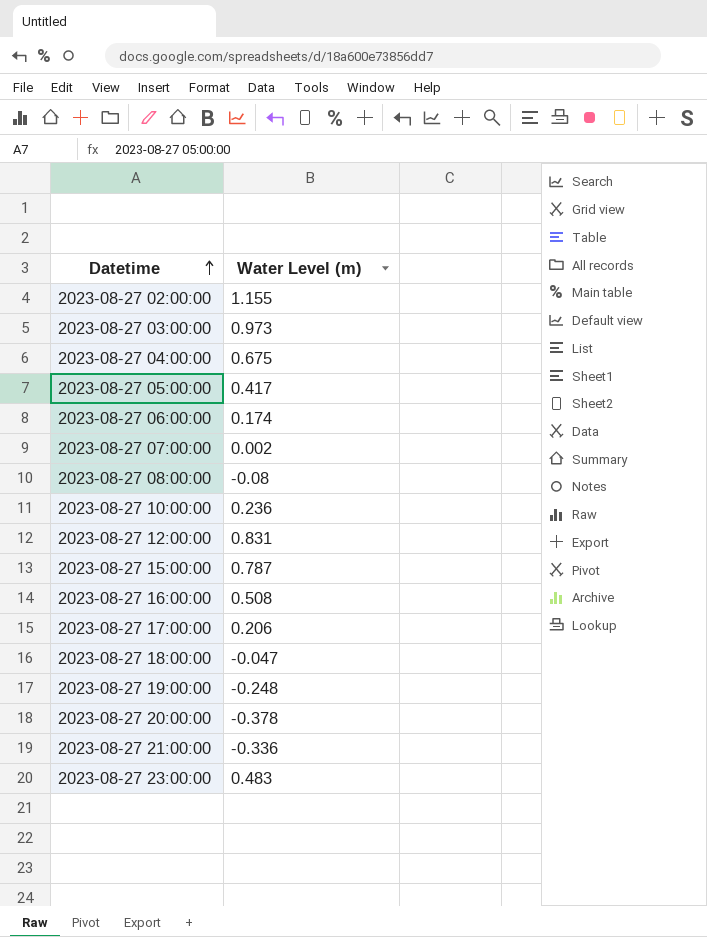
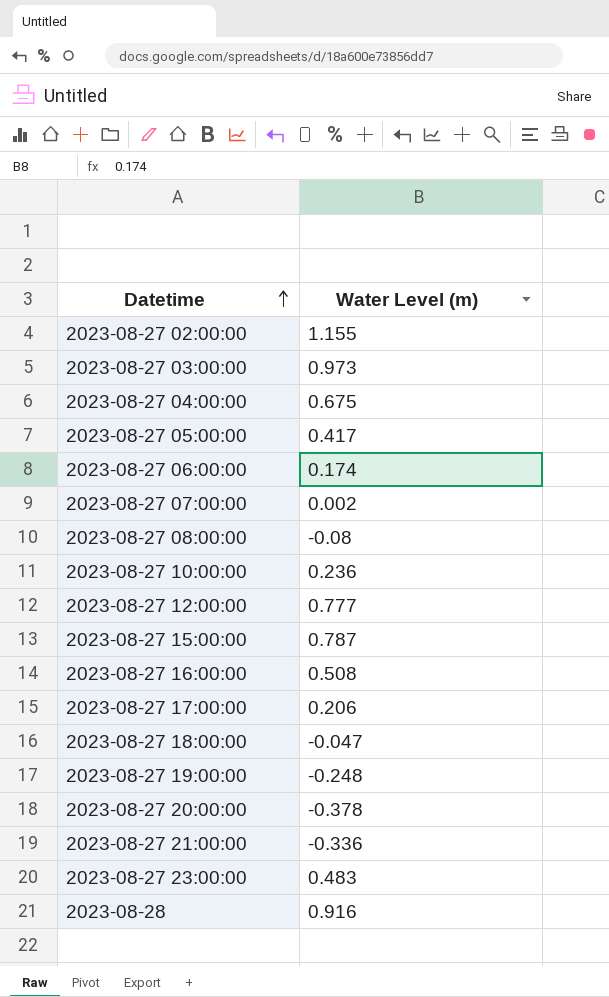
2023-08-27 12:00:00 | Water Level (m): 0.831 -> 0.777
row 2023-08-28: none -> 0.916

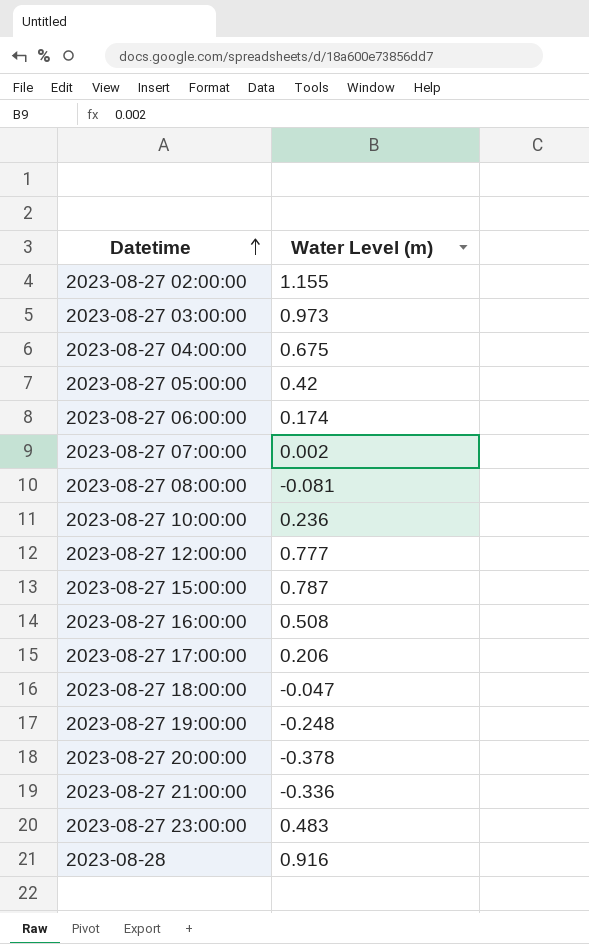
2023-08-27 05:00:00 | Water Level (m): 0.417 -> 0.42
2023-08-27 08:00:00 | Water Level (m): -0.08 -> -0.081

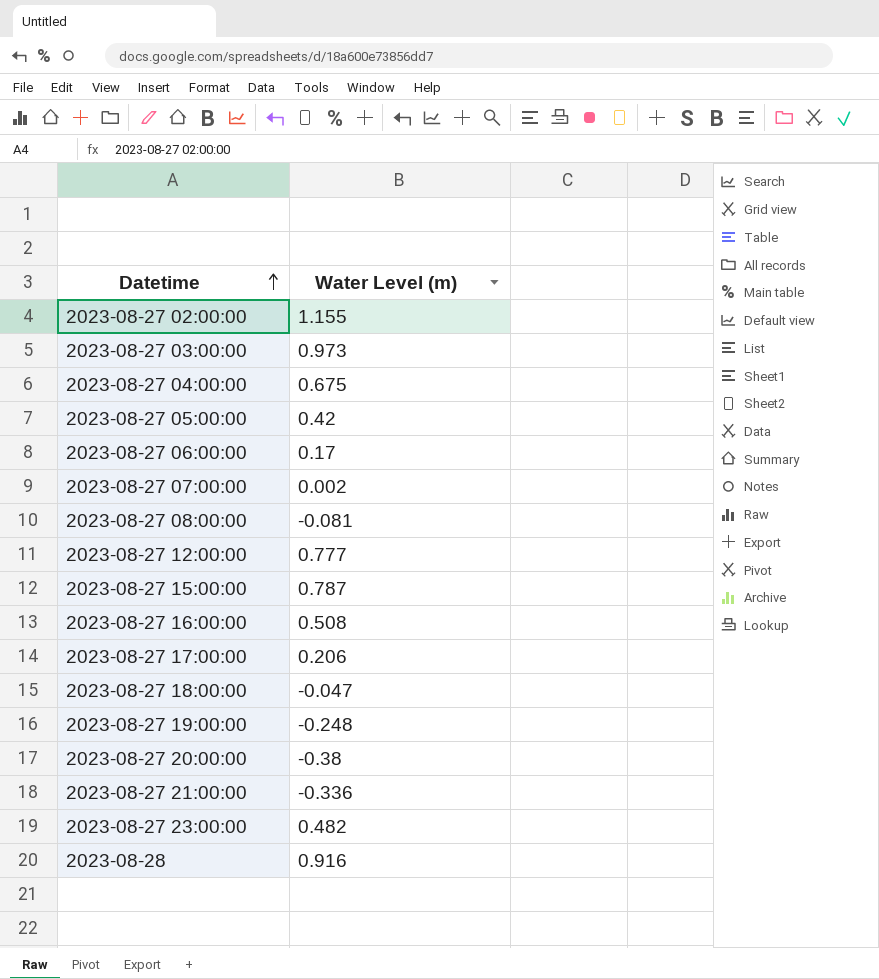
row 2023-08-27 10:00:00: 0.236 -> none
2023-08-27 06:00:00 | Water Level (m): 0.174 -> 0.17
2023-08-27 20:00:00 | Water Level (m): -0.378 -> -0.38
2023-08-27 23:00:00 | Water Level (m): 0.483 -> 0.482

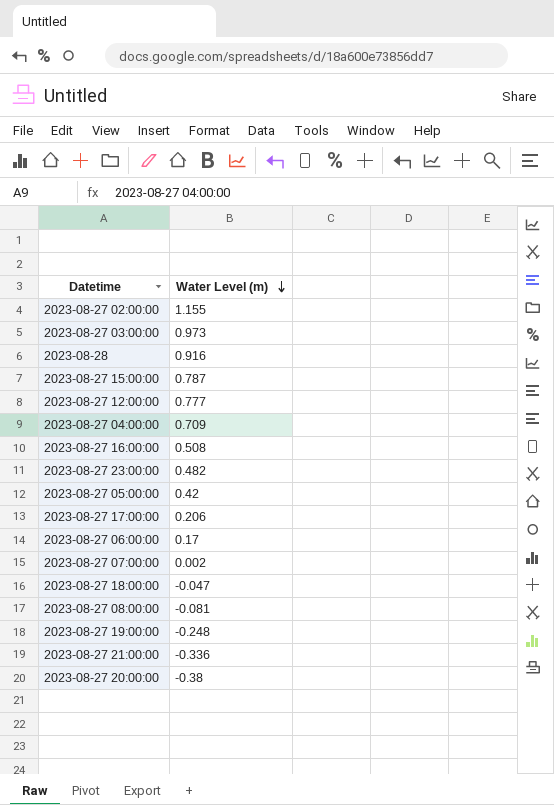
row order: Datetime ascending -> Water Level (m) descending
2023-08-27 04:00:00 | Water Level (m): 0.675 -> 0.709

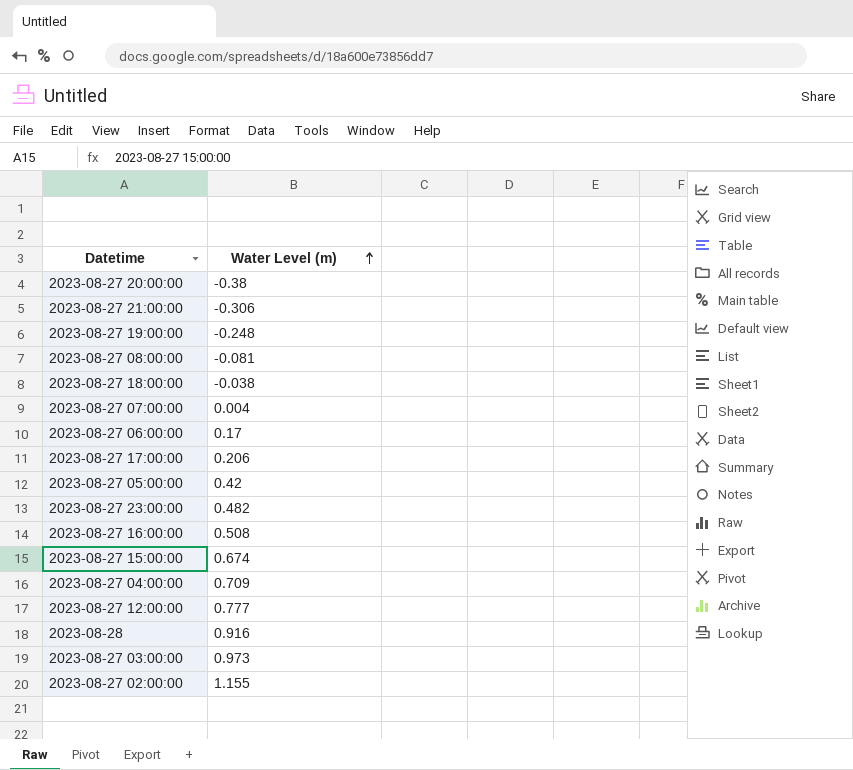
row order: Water Level (m) descending -> Water Level (m) ascending
2023-08-27 21:00:00 | Water Level (m): -0.336 -> -0.306
2023-08-27 18:00:00 | Water Level (m): -0.047 -> -0.038
2023-08-27 07:00:00 | Water Level (m): 0.002 -> 0.004
2023-08-27 15:00:00 | Water Level (m): 0.787 -> 0.674

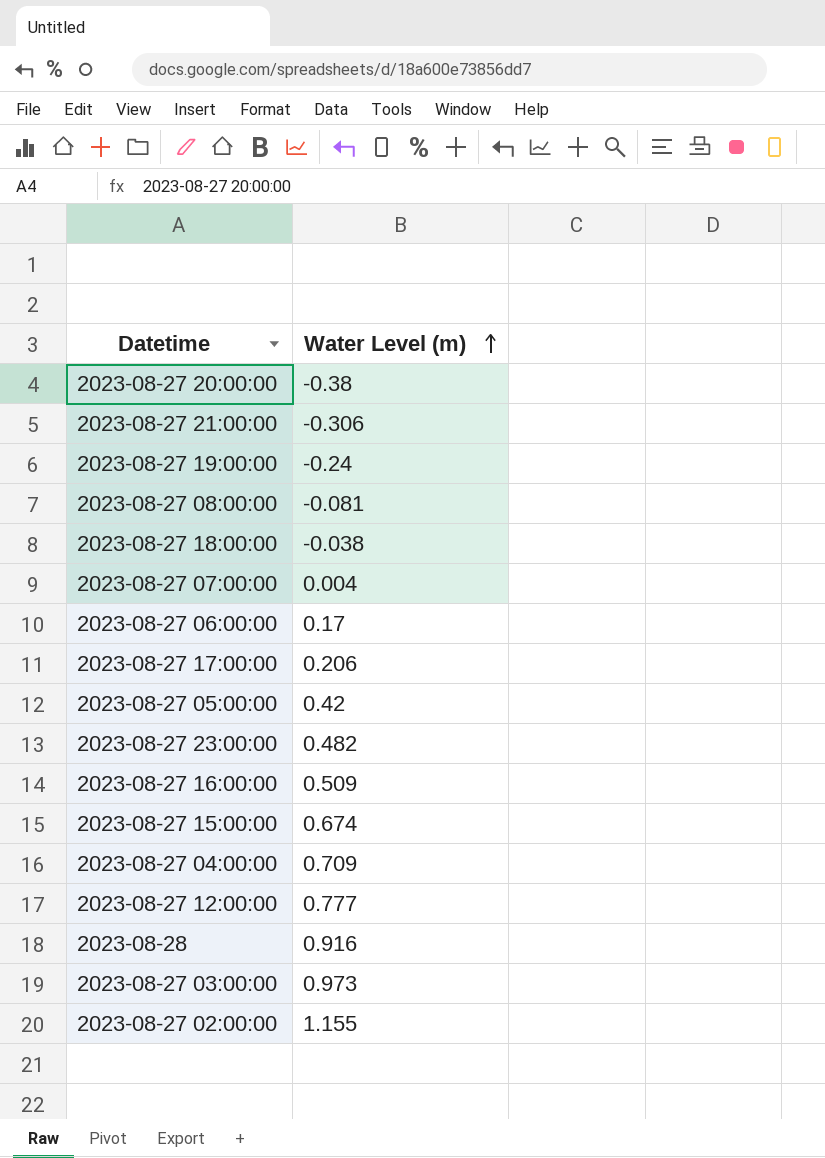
2023-08-27 19:00:00 | Water Level (m): -0.248 -> -0.24
2023-08-27 16:00:00 | Water Level (m): 0.508 -> 0.509

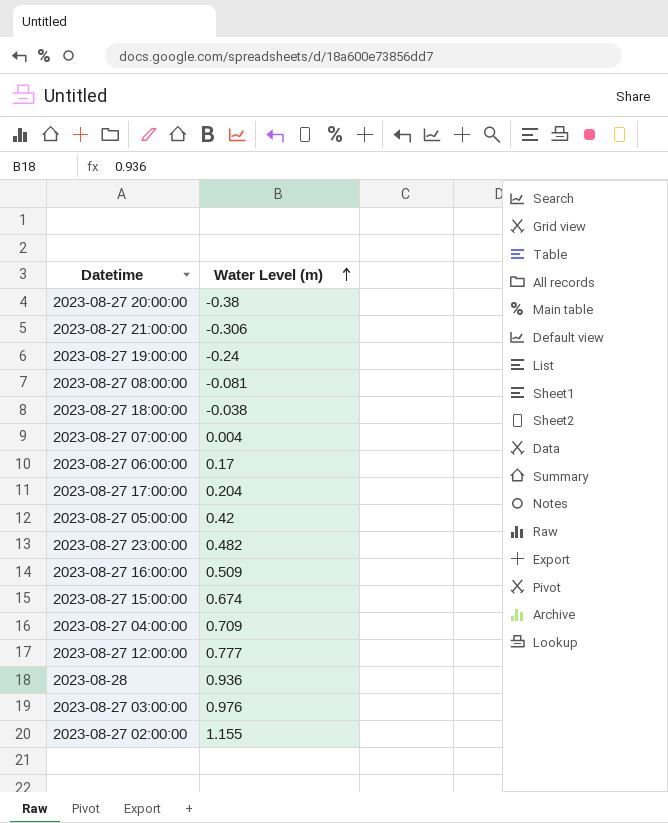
2023-08-27 17:00:00 | Water Level (m): 0.206 -> 0.204
2023-08-28 | Water Level (m): 0.916 -> 0.936
2023-08-27 03:00:00 | Water Level (m): 0.973 -> 0.976

